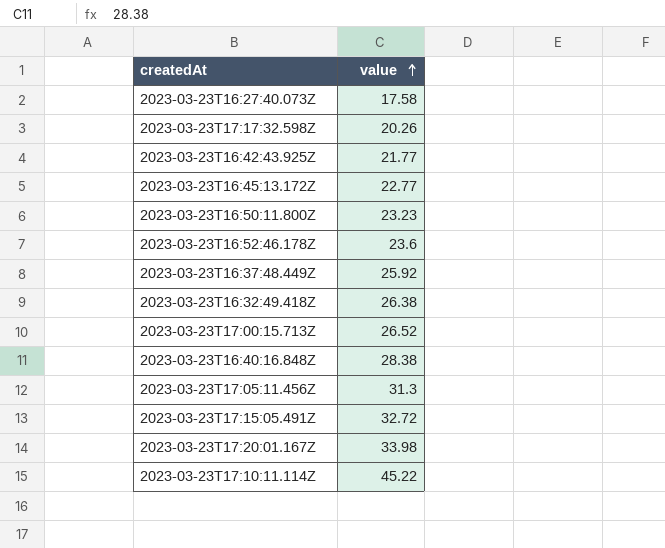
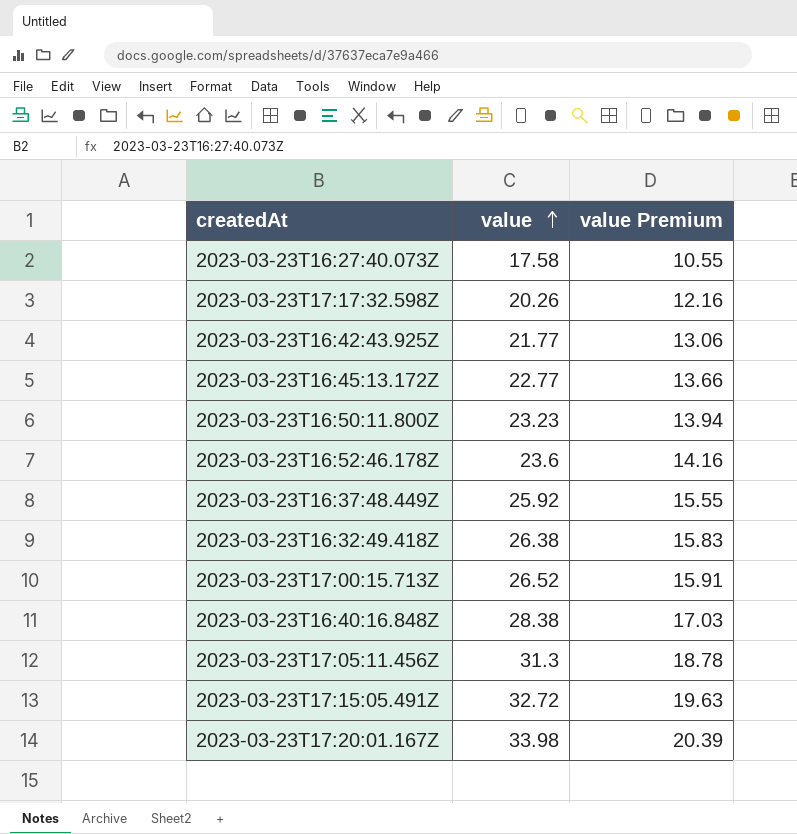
column value Premium | formula: none -> [value] * 0.6
row 2023-03-23T17:10:11.114Z: 45.22 -> none

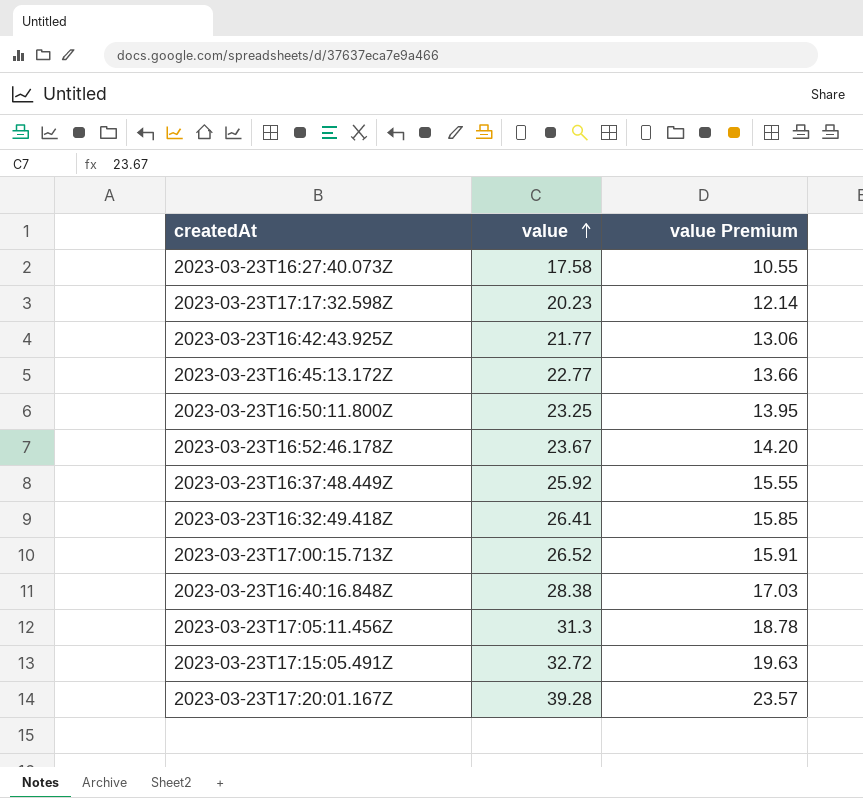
2023-03-23T17:17:32.598Z | value: 20.26 -> 20.23
2023-03-23T17:17:32.598Z | value Premium: 12.16 -> 12.14
2023-03-23T16:50:11.800Z | value: 23.23 -> 23.25
2023-03-23T16:50:11.800Z | value Premium: 13.94 -> 13.95
2023-03-23T16:52:46.178Z | value: 23.6 -> 23.67
2023-03-23T16:52:46.178Z | value Premium: 14.16 -> 14.20
2023-03-23T16:32:49.418Z | value: 26.38 -> 26.41
2023-03-23T16:32:49.418Z | value Premium: 15.83 -> 15.85
2023-03-23T17:20:01.167Z | value: 33.98 -> 39.28
2023-03-23T17:20:01.167Z | value Premium: 20.39 -> 23.57

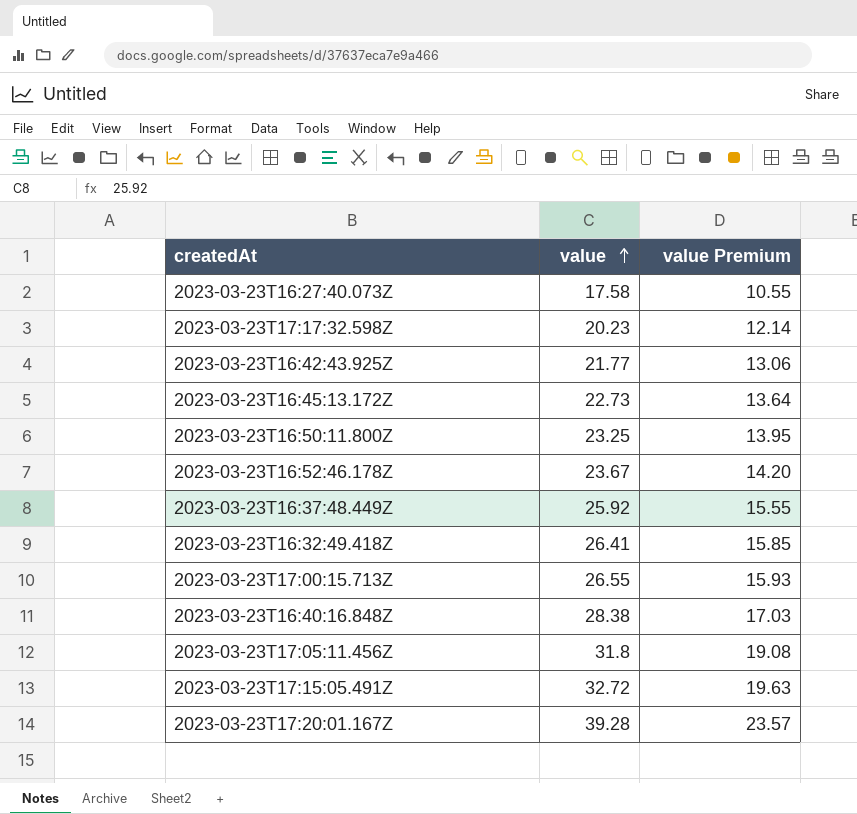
2023-03-23T16:45:13.172Z | value: 22.77 -> 22.73
2023-03-23T16:45:13.172Z | value Premium: 13.66 -> 13.64
2023-03-23T17:00:15.713Z | value: 26.52 -> 26.55
2023-03-23T17:00:15.713Z | value Premium: 15.91 -> 15.93
2023-03-23T17:05:11.456Z | value: 31.3 -> 31.8
2023-03-23T17:05:11.456Z | value Premium: 18.78 -> 19.08

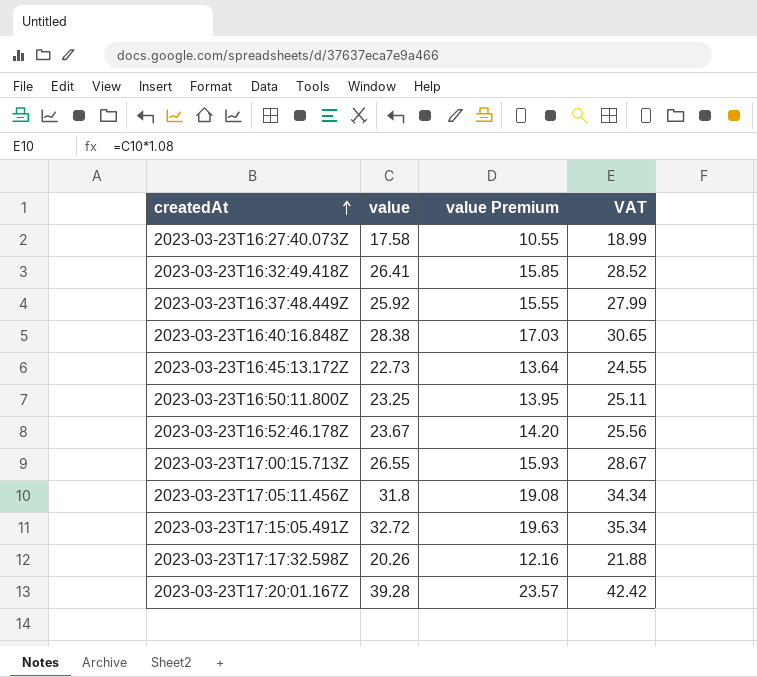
row order: value ascending -> createdAt ascending
column VAT | formula: none -> [value] * 1.08
row 2023-03-23T16:42:43.925Z: 21.77 | 13.06 -> none
2023-03-23T17:17:32.598Z | value: 20.23 -> 20.26
2023-03-23T17:17:32.598Z | value Premium: 12.14 -> 12.16

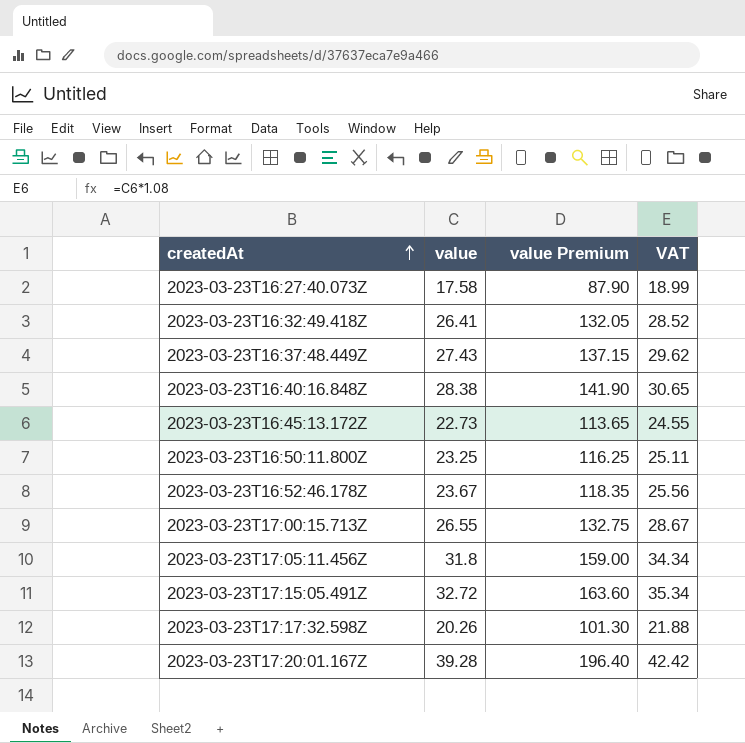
column value Premium | formula: [value] * 0.6 -> [value] * 5
2023-03-23T16:37:48.449Z | value: 25.92 -> 27.43
2023-03-23T16:37:48.449Z | VAT: 27.99 -> 29.62

